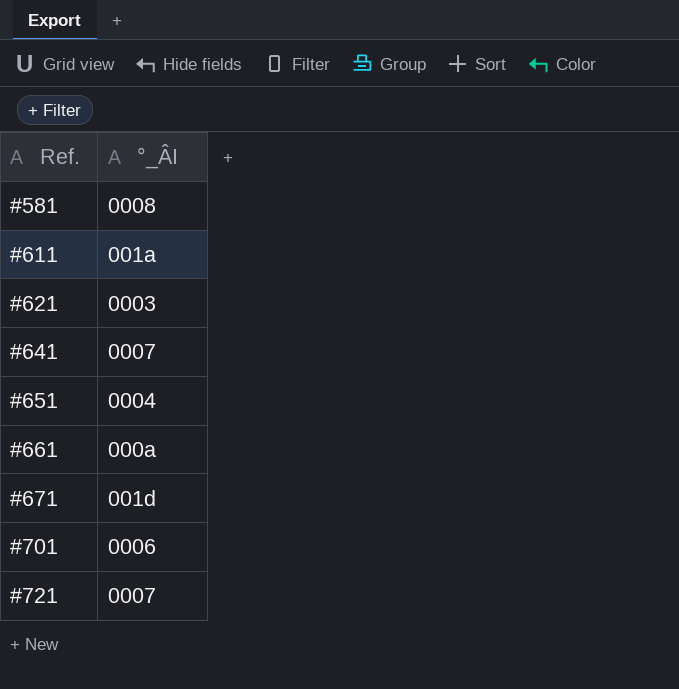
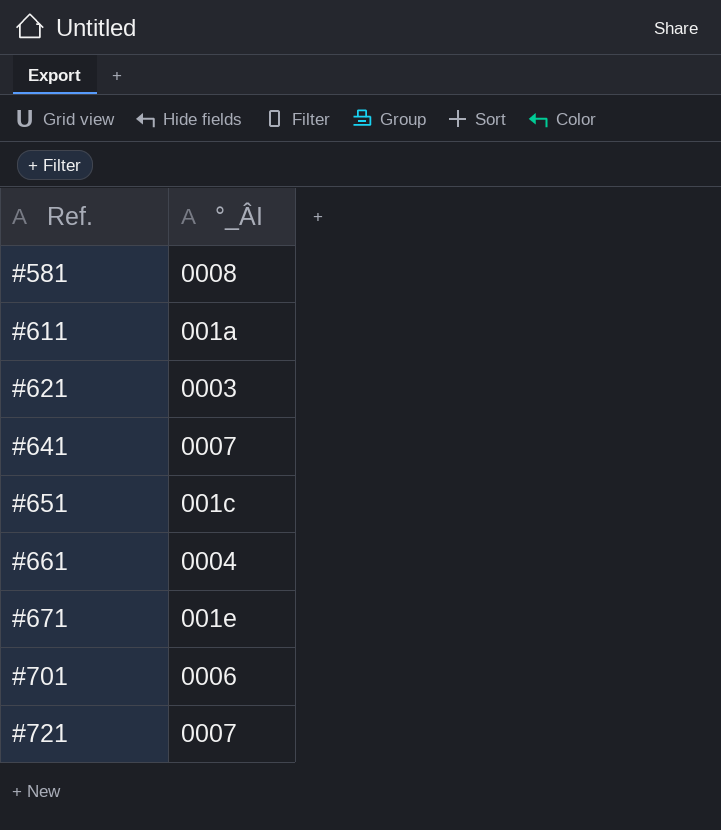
#651 | °_ÂI: 0004 -> 001c
#661 | °_ÂI: 000a -> 0004
#671 | °_ÂI: 001d -> 001e

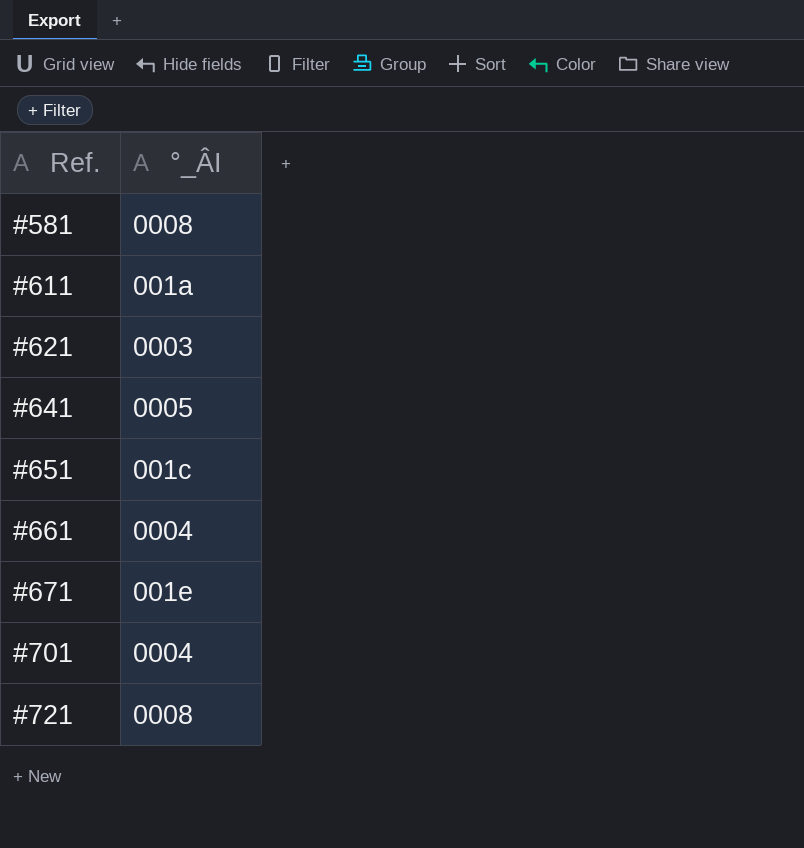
#641 | °_ÂI: 0007 -> 0005
#701 | °_ÂI: 0006 -> 0004
#721 | °_ÂI: 0007 -> 0008

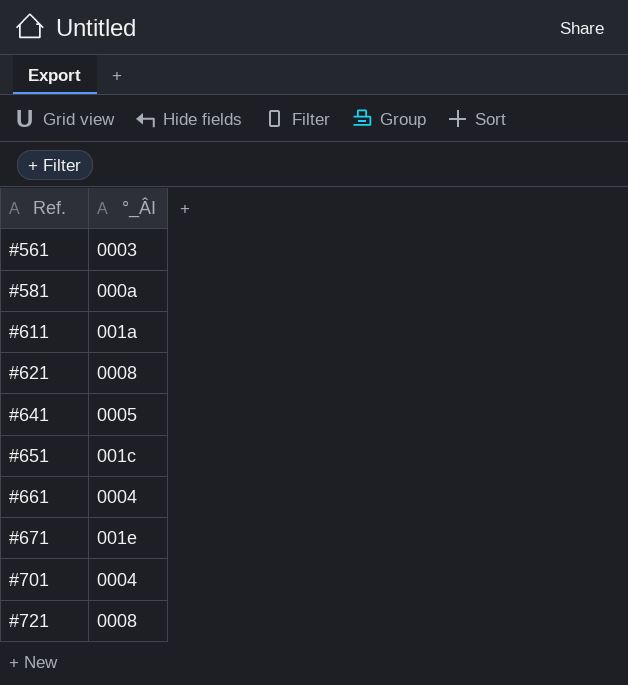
row #561: none -> 0003
#581 | °_ÂI: 0008 -> 000a
#621 | °_ÂI: 0003 -> 0008

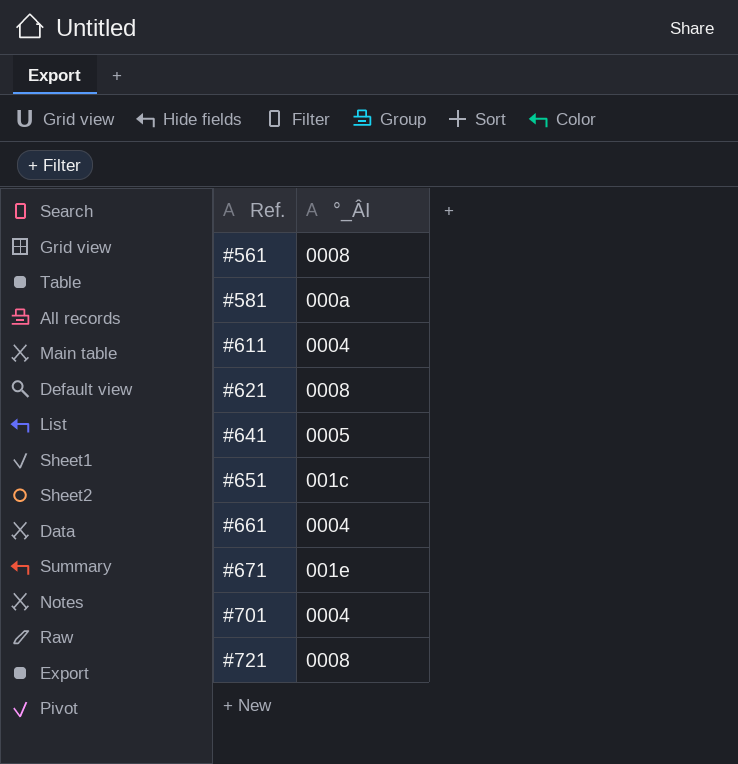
#561 | °_ÂI: 0003 -> 0008
#611 | °_ÂI: 001a -> 0004

